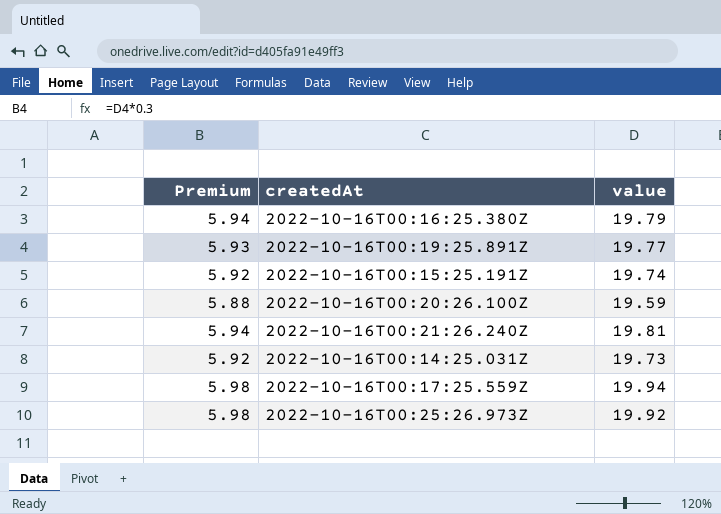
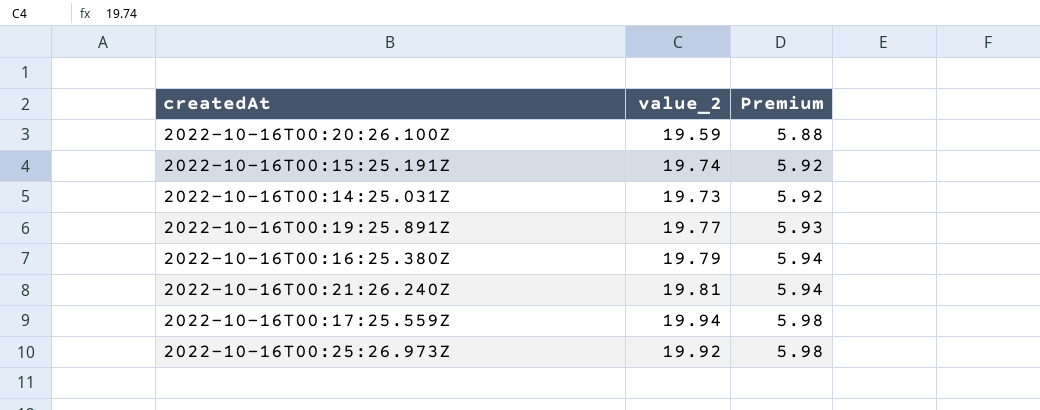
row order: none -> Premium ascending
column name: value -> value_2
column Premium | position: 1 -> 3

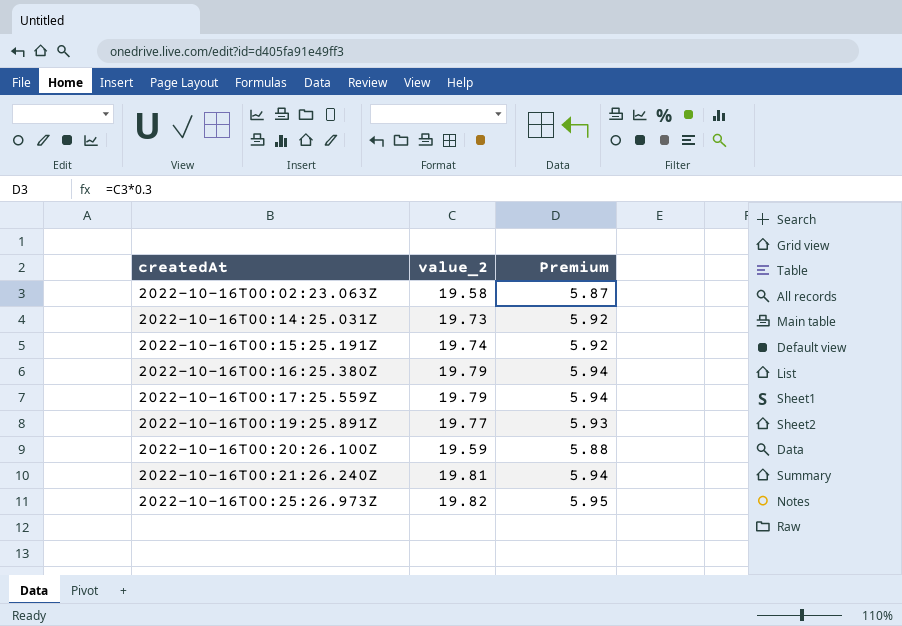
row order: Premium ascending -> createdAt ascending
row 2022-10-16T00:02:23.063Z: none -> 19.58 | 5.87
2022-10-16T00:17:25.559Z | value_2: 19.94 -> 19.79
2022-10-16T00:17:25.559Z | Premium: 5.98 -> 5.94
2022-10-16T00:25:26.973Z | value_2: 19.92 -> 19.82
2022-10-16T00:25:26.973Z | Premium: 5.98 -> 5.95

